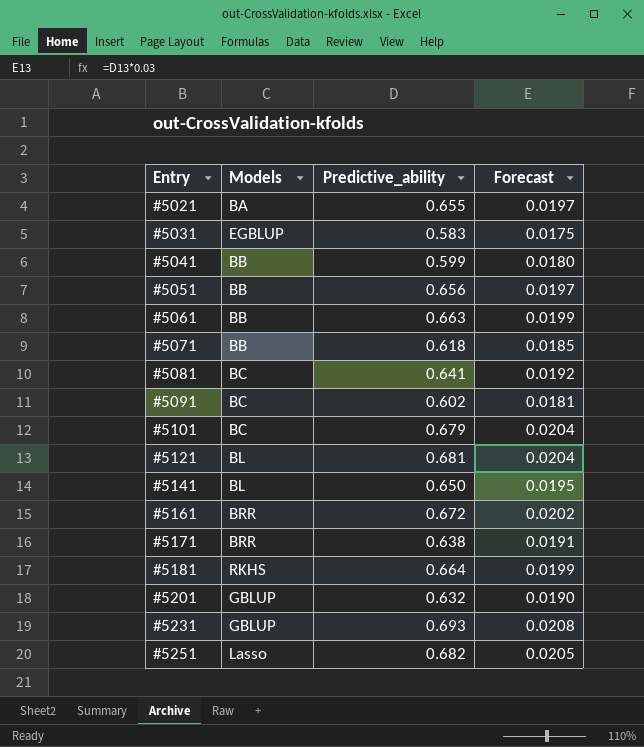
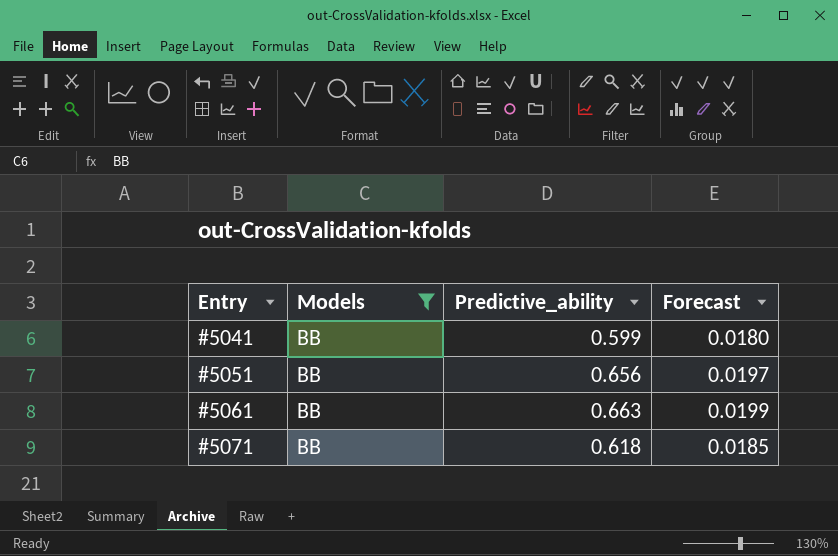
filter: none -> Models = BB

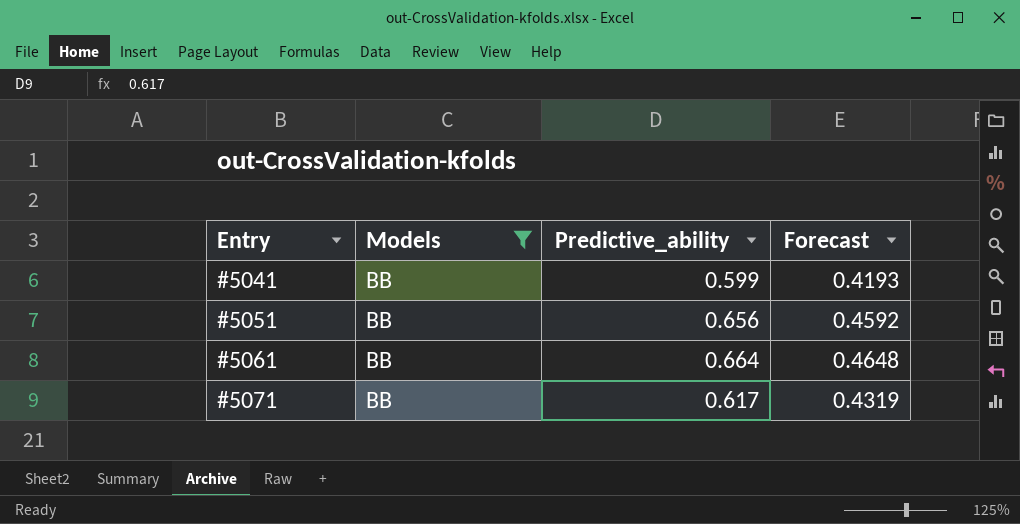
column Forecast | formula: [Predictive_ability] * 0.03 -> [Predictive_ability] * 0.7
#5061 | Predictive_ability: 0.663 -> 0.664
#5071 | Predictive_ability: 0.618 -> 0.617

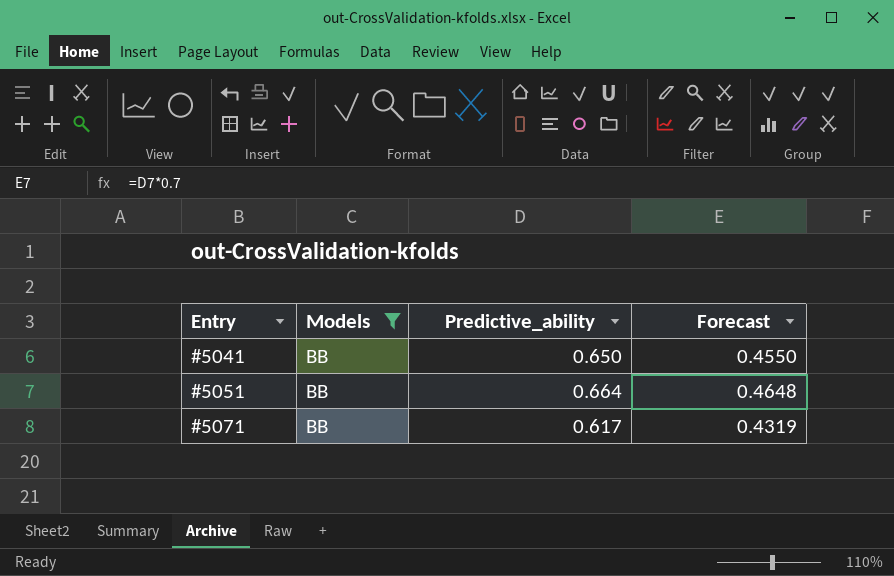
row #5061: BB | 0.664 | 0.4648 -> none
#5041 | Predictive_ability: 0.599 -> 0.650
#5041 | Forecast: 0.4193 -> 0.4550
#5051 | Predictive_ability: 0.656 -> 0.664
#5051 | Forecast: 0.4592 -> 0.4648

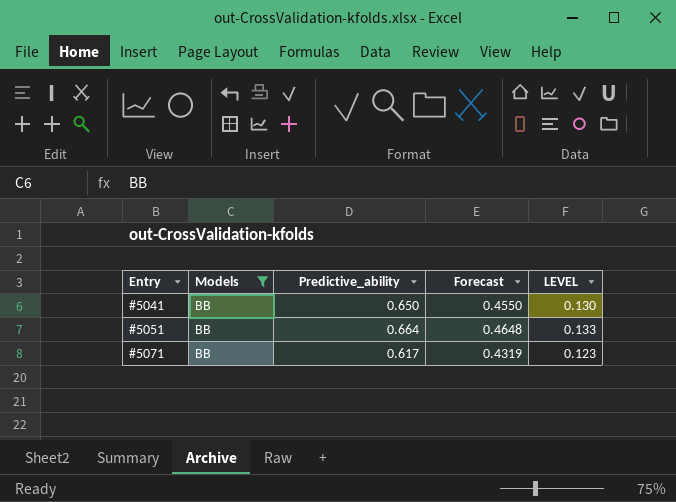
column LEVEL | formula: none -> [Predictive_ability] * 0.2

